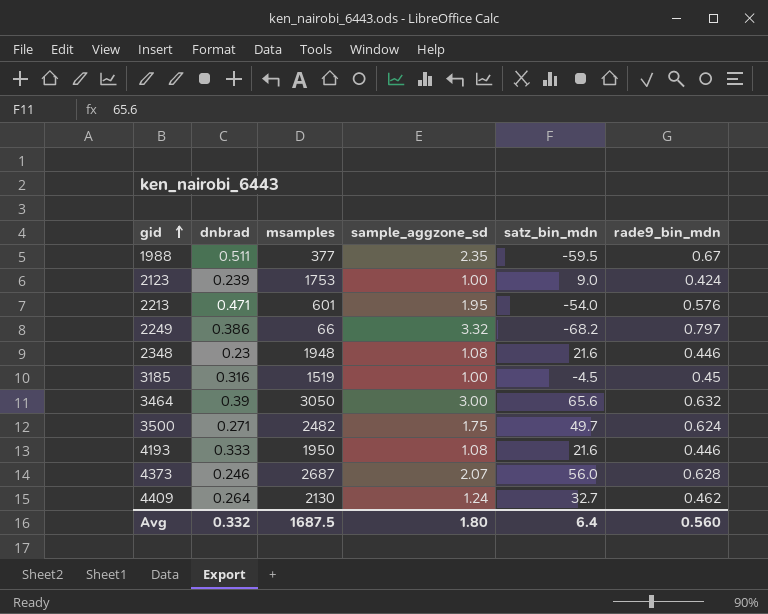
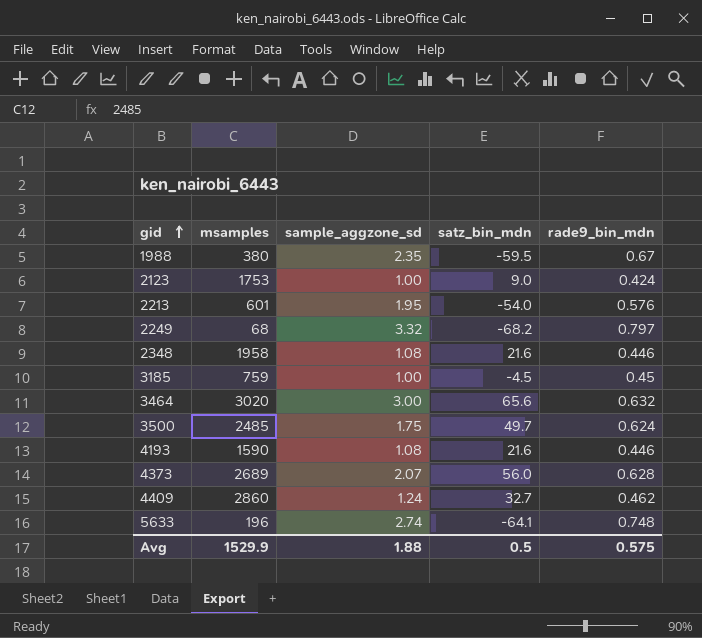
column dnbrad | position: 2 -> none
1988 | msamples: 377 -> 380
2249 | msamples: 66 -> 68
2348 | msamples: 1948 -> 1958
3185 | msamples: 1519 -> 759
3464 | msamples: 3050 -> 3020
3500 | msamples: 2482 -> 2485
4193 | msamples: 1950 -> 1590
4373 | msamples: 2687 -> 2689
4409 | msamples: 2130 -> 2860
row 5633: none -> 196 | 2.74 | -64.1 | 0.748
Avg | msamples: 1687.5 -> 1529.9
Avg | sample_aggzone_sd: 1.80 -> 1.88
Avg | satz_bin_mdn: 6.4 -> 0.5
Avg | rade9_bin_mdn: 0.560 -> 0.575

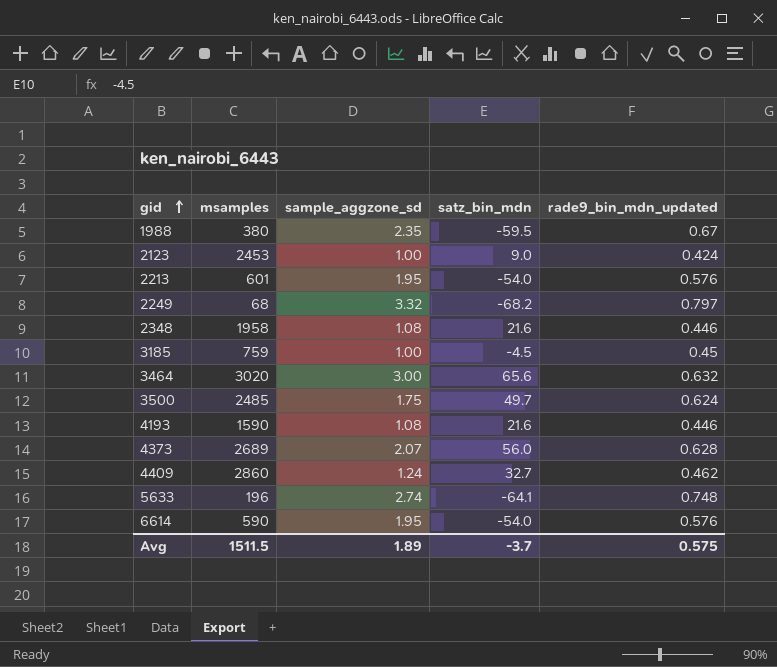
column name: rade9_bin_mdn -> rade9_bin_mdn_updated
2123 | msamples: 1753 -> 2453
row 6614: none -> 590 | 1.95 | -54.0 | 0.576
Avg | msamples: 1529.9 -> 1511.5
Avg | sample_aggzone_sd: 1.88 -> 1.89
Avg | satz_bin_mdn: 0.5 -> -3.7

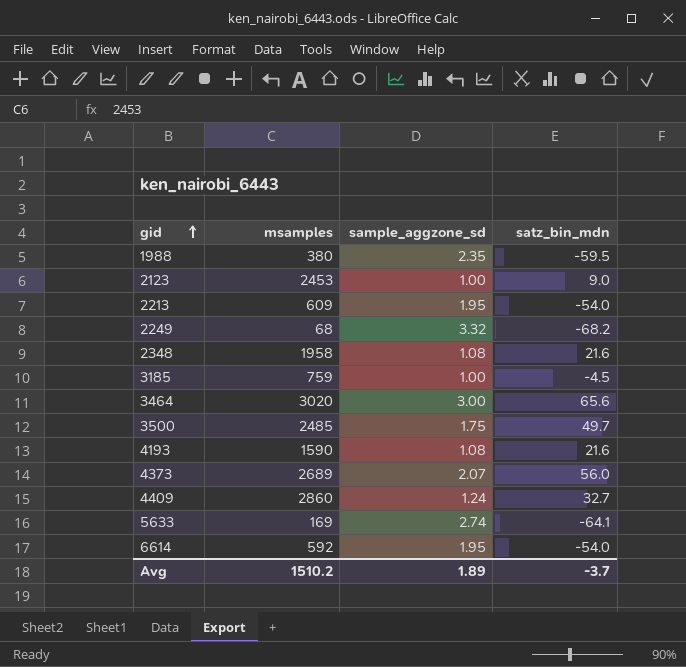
column rade9_bin_mdn_updated | position: 5 -> none
2213 | msamples: 601 -> 609
5633 | msamples: 196 -> 169
6614 | msamples: 590 -> 592
Avg | msamples: 1511.5 -> 1510.2

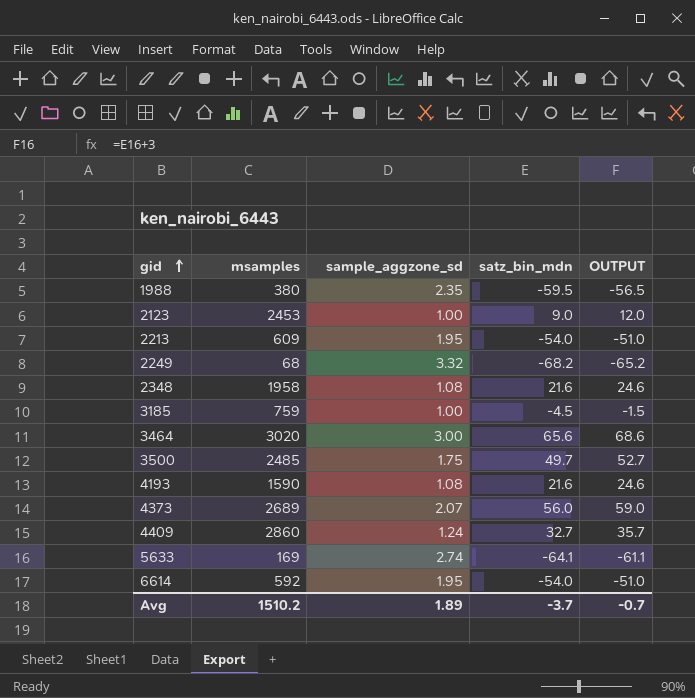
column OUTPUT | formula: none -> [satz_bin_mdn] + 3

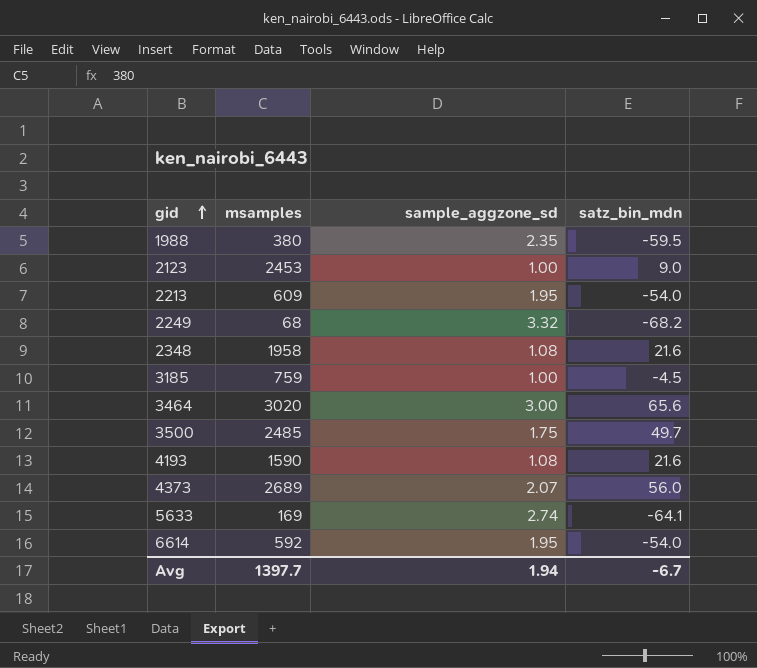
column OUTPUT | formula: [satz_bin_mdn] + 3 -> none
row 4409: 2860 | 1.24 | 32.7 | 35.7 -> none
Avg | msamples: 1510.2 -> 1397.7
Avg | sample_aggzone_sd: 1.89 -> 1.94
Avg | satz_bin_mdn: -3.7 -> -6.7

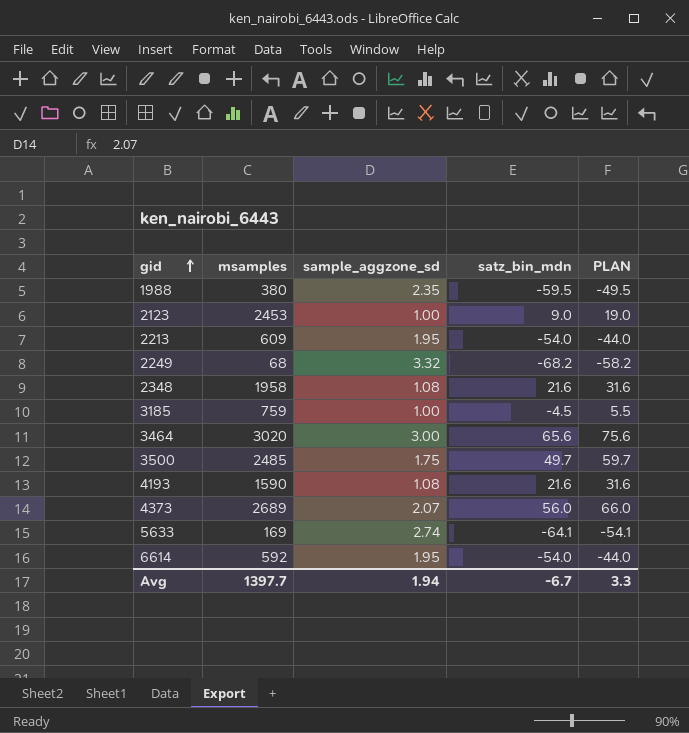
column PLAN | formula: none -> [satz_bin_mdn] + 10

